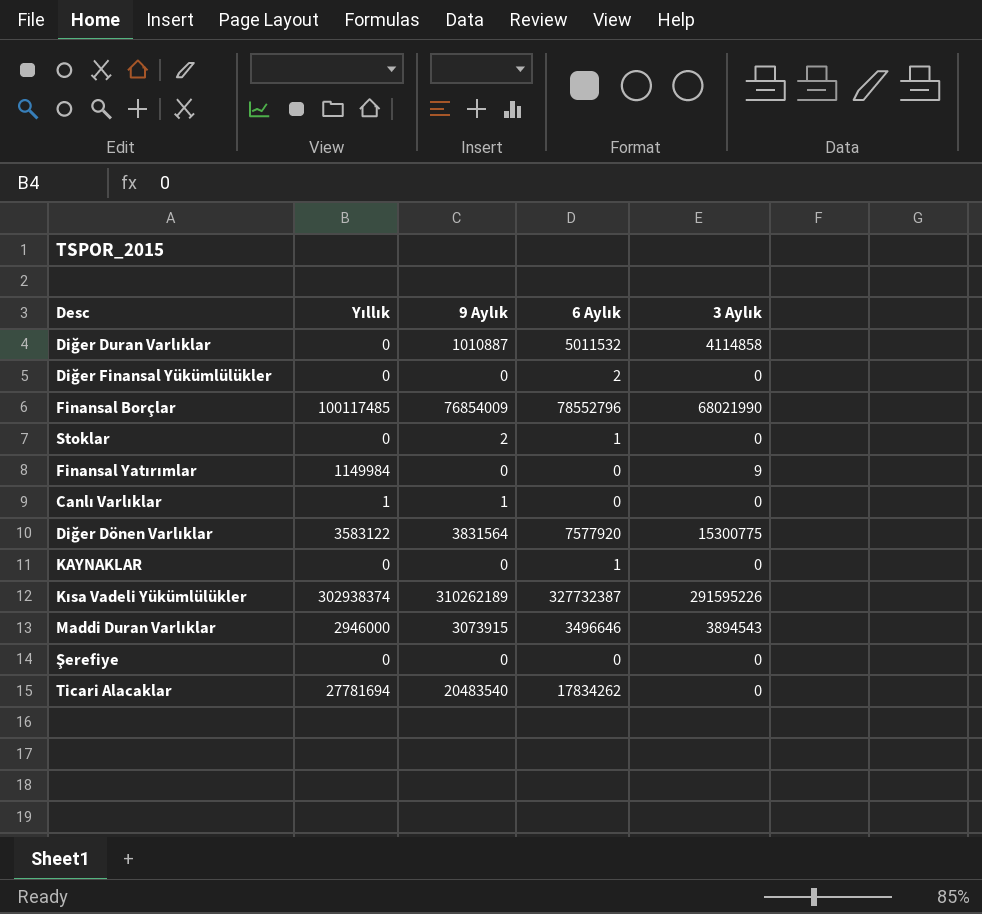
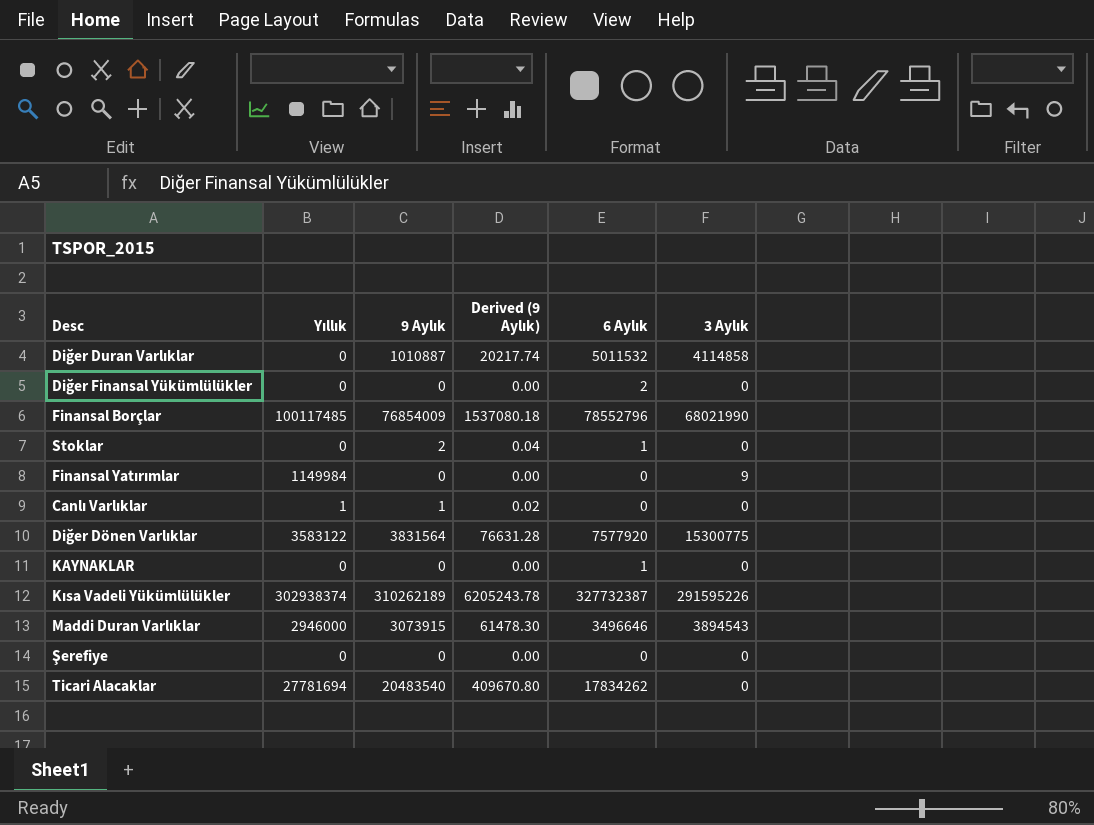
column Derived (9 Aylık) | formula: none -> [9 Aylık] * 0.02

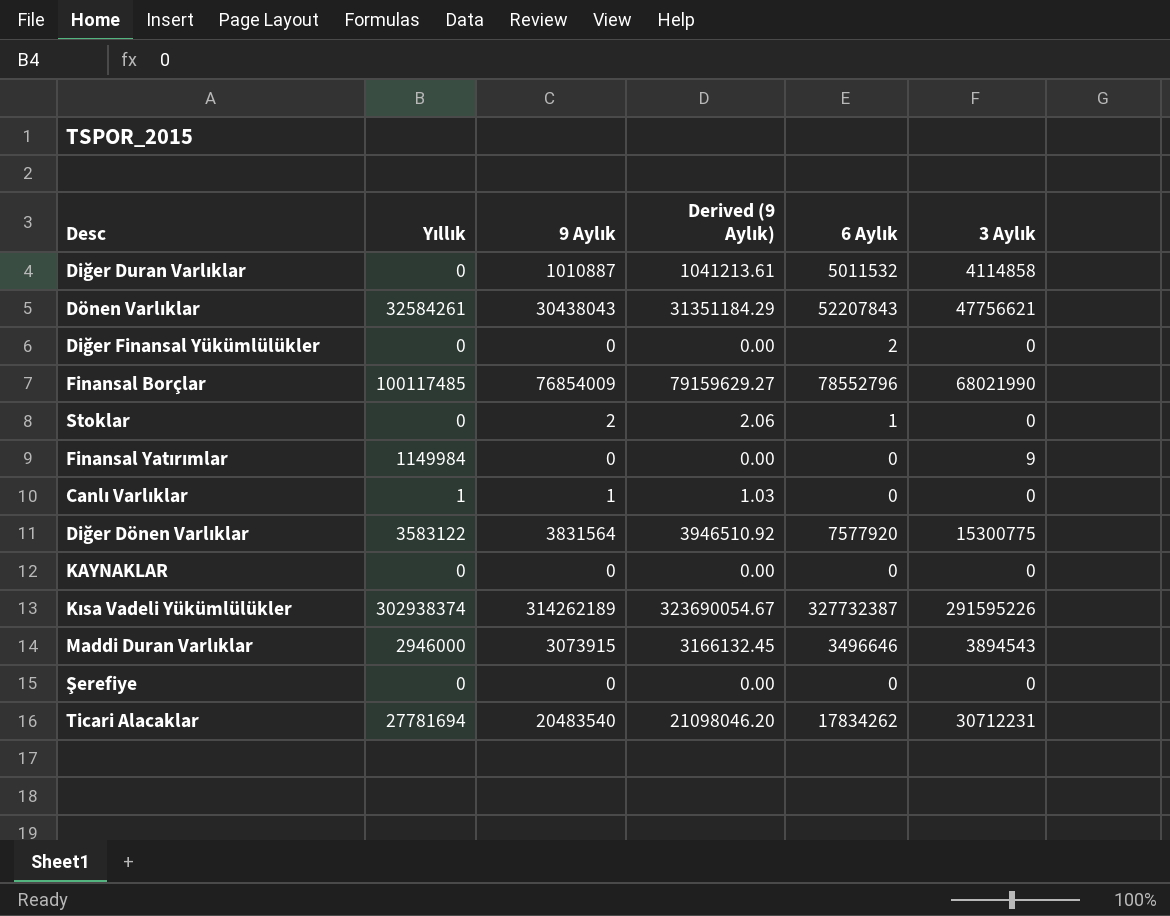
column Derived (9 Aylık) | formula: [9 Aylık] * 0.02 -> [9 Aylık] * 1.03
row Dönen Varlıklar: none -> 32584261 | 30438043 | 31351184.29 | 52207843 | 47756621
KAYNAKLAR | 6 Aylık: 1 -> 0
Kısa Vadeli Yükümlülükler | 9 Aylık: 310262189 -> 314262189
Ticari Alacaklar | 3 Aylık: 0 -> 30712231

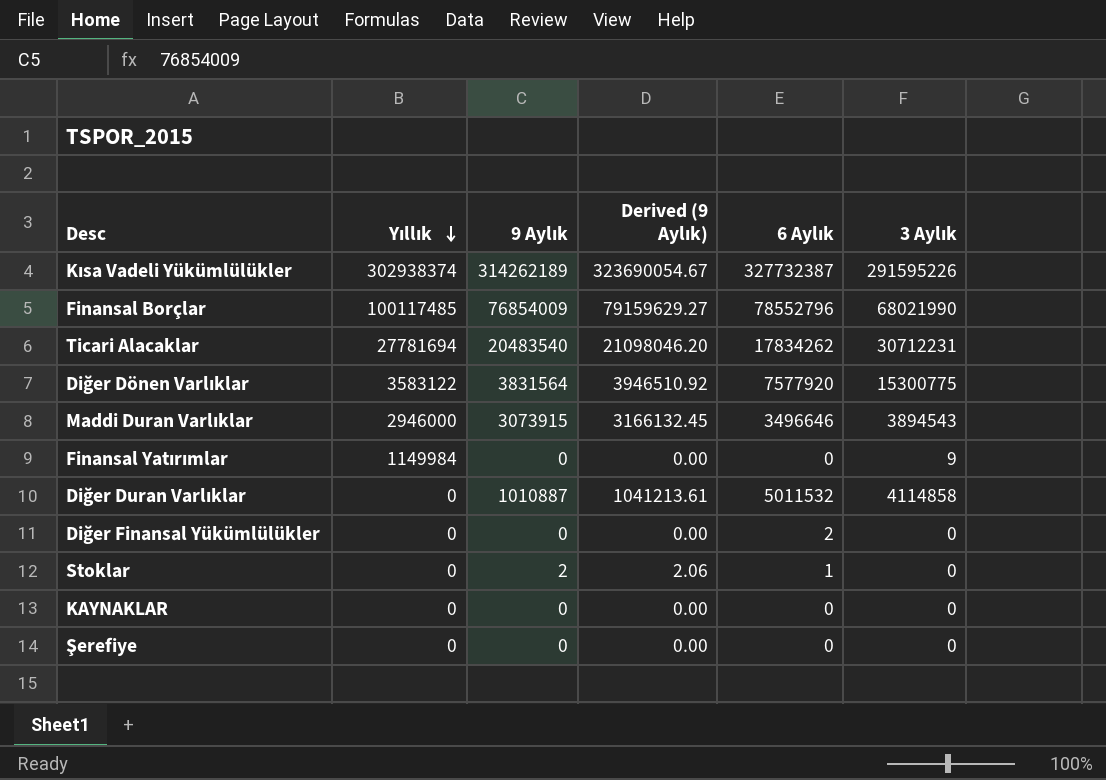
row order: none -> Yıllık descending
row Dönen Varlıklar: 32584261 | 30438043 | 31351184.29 | 52207843 | 47756621 -> none
row Canlı Varlıklar: 1 | 1 | 1.03 | 0 | 0 -> none

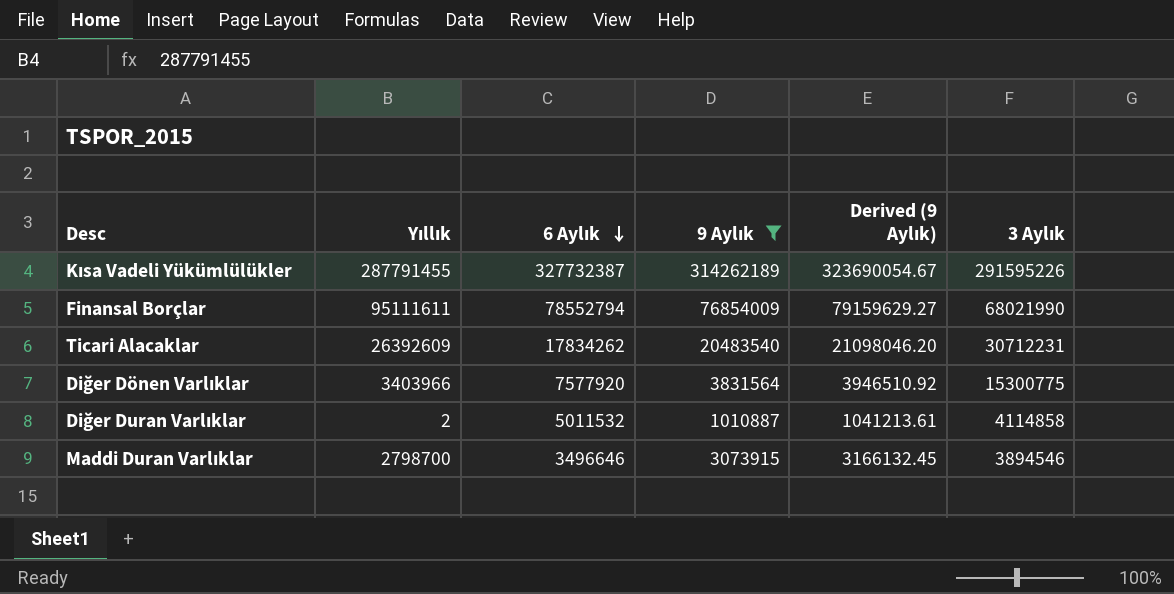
filter: none -> 9 Aylık >= 1010887
row order: Yıllık descending -> 6 Aylık descending
column 6 Aylık | position: 5 -> 3
Kısa Vadeli Yükümlülükler | Yıllık: 302938374 -> 287791455
Finansal Borçlar | Yıllık: 100117485 -> 95111611
Finansal Borçlar | 6 Aylık: 78552796 -> 78552794
Ticari Alacaklar | Yıllık: 27781694 -> 26392609
Diğer Dönen Varlıklar | Yıllık: 3583122 -> 3403966
Diğer Duran Varlıklar | Yıllık: 0 -> 2
Maddi Duran Varlıklar | Yıllık: 2946000 -> 2798700
Maddi Duran Varlıklar | 3 Aylık: 3894543 -> 3894546

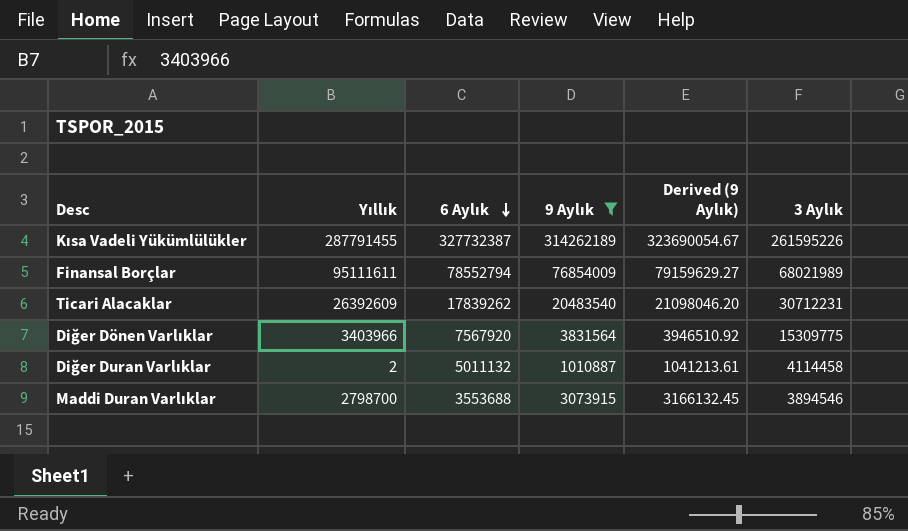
Kısa Vadeli Yükümlülükler | 3 Aylık: 291595226 -> 261595226
Finansal Borçlar | 3 Aylık: 68021990 -> 68021989
Ticari Alacaklar | 6 Aylık: 17834262 -> 17839262
Diğer Dönen Varlıklar | 6 Aylık: 7577920 -> 7567920
Diğer Dönen Varlıklar | 3 Aylık: 15300775 -> 15309775
Diğer Duran Varlıklar | 6 Aylık: 5011532 -> 5011132
Diğer Duran Varlıklar | 3 Aylık: 4114858 -> 4114458
Maddi Duran Varlıklar | 6 Aylık: 3496646 -> 3553688

